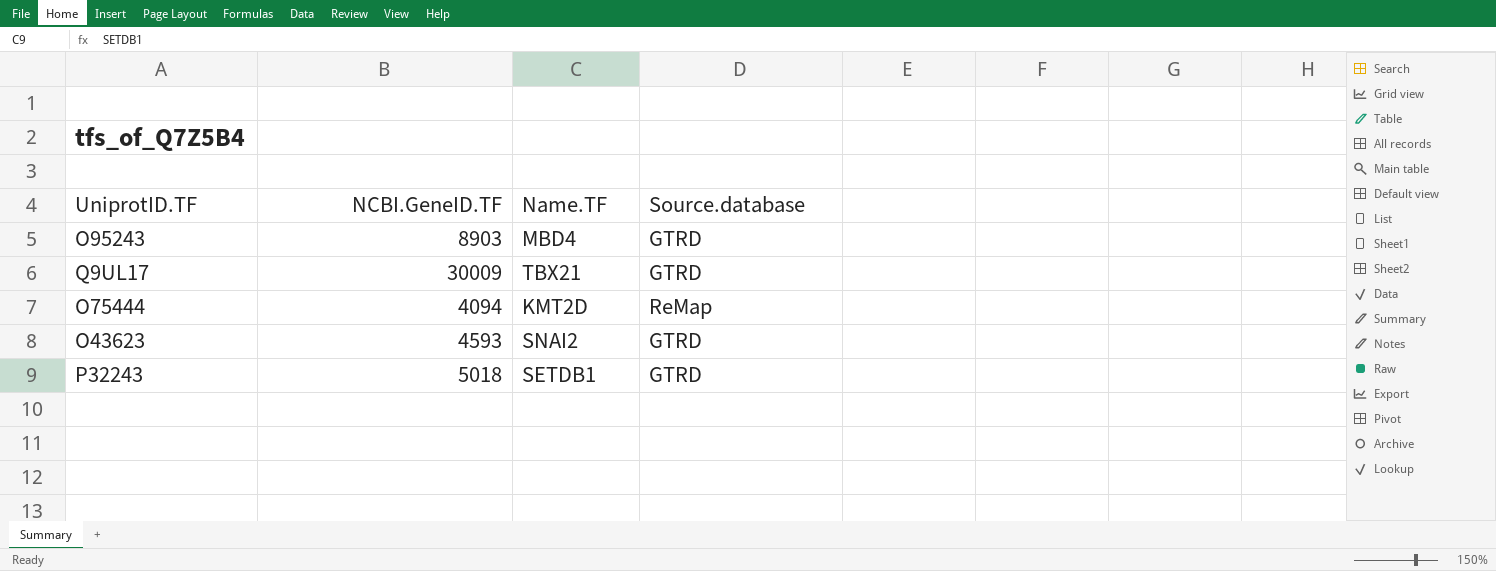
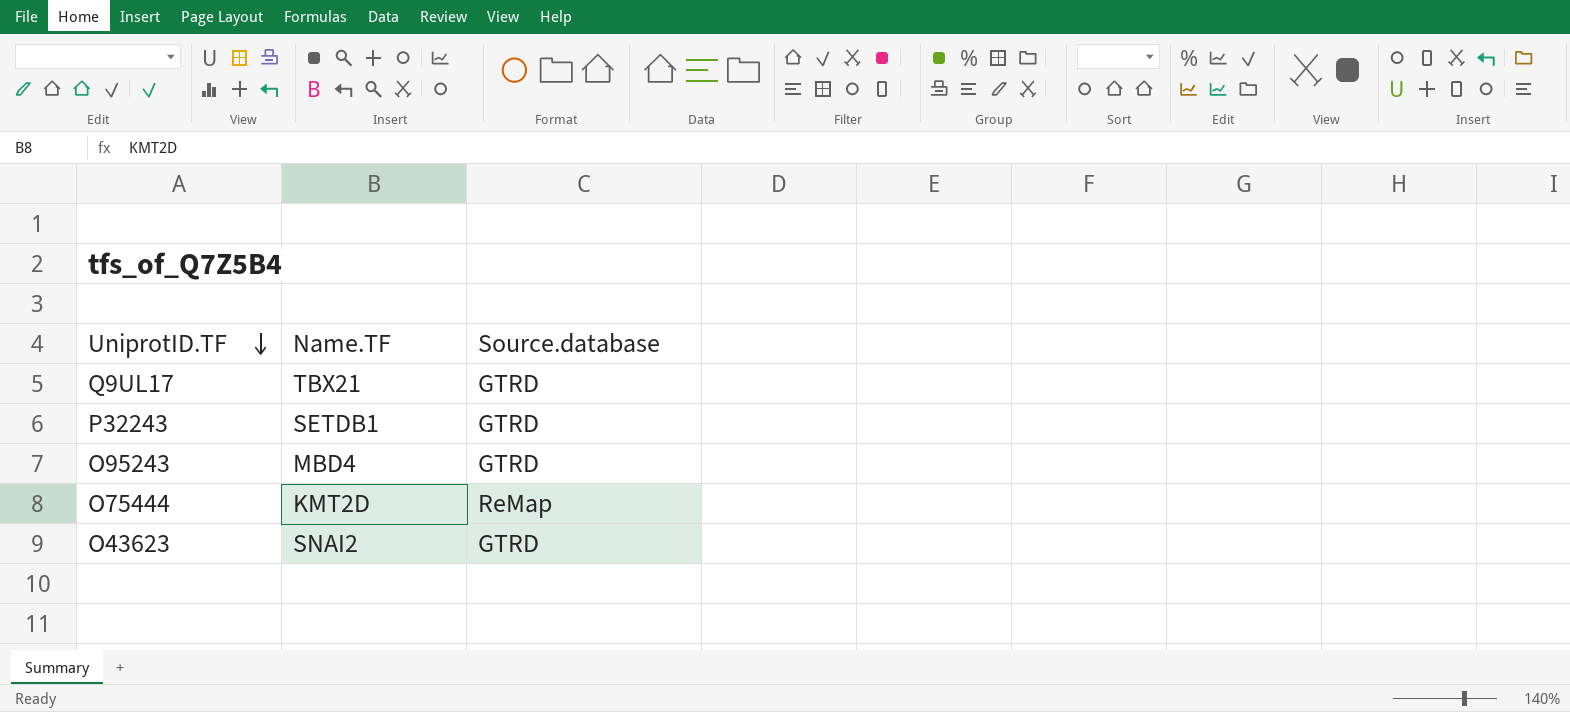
row order: none -> UniprotID.TF descending
column NCBI.GeneID.TF | position: 2 -> none

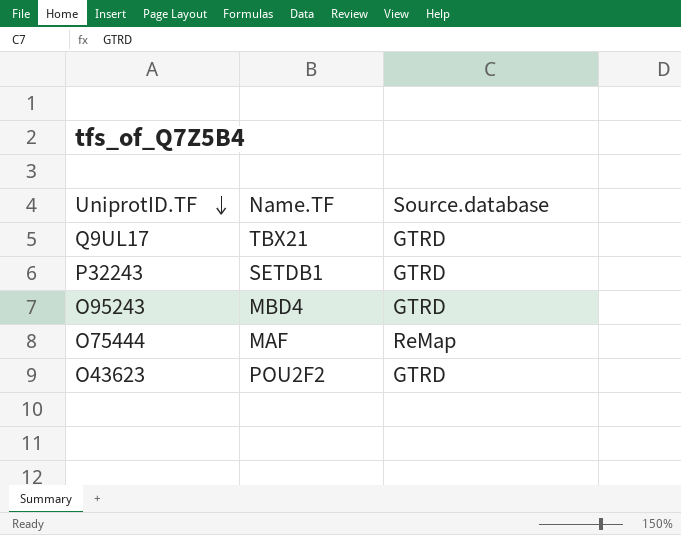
O75444 | Name.TF: KMT2D -> MAF
O43623 | Name.TF: SNAI2 -> POU2F2

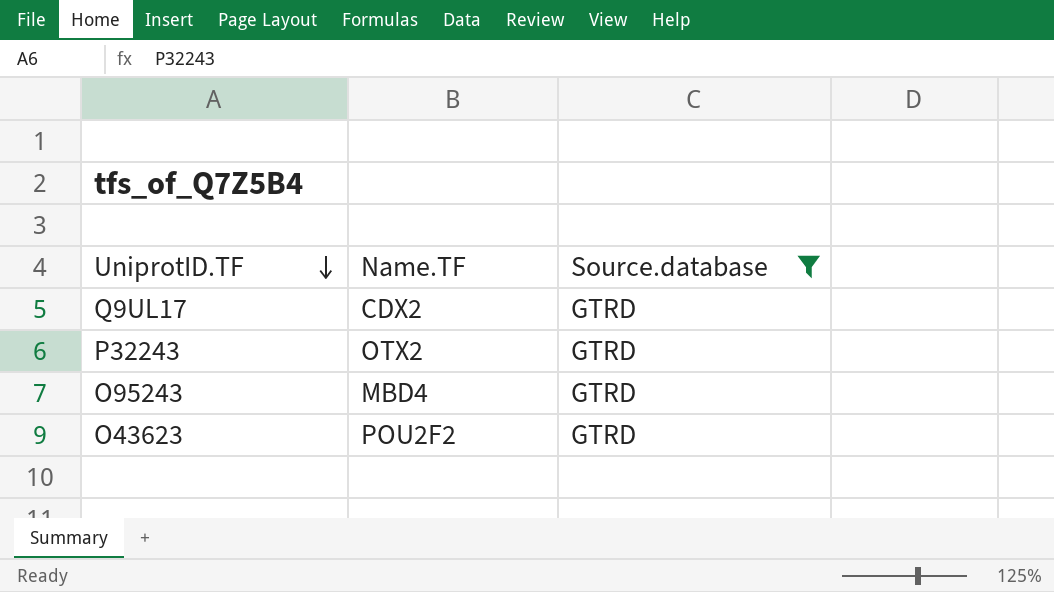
filter: none -> Source.database = GTRD
Q9UL17 | Name.TF: TBX21 -> CDX2
P32243 | Name.TF: SETDB1 -> OTX2

